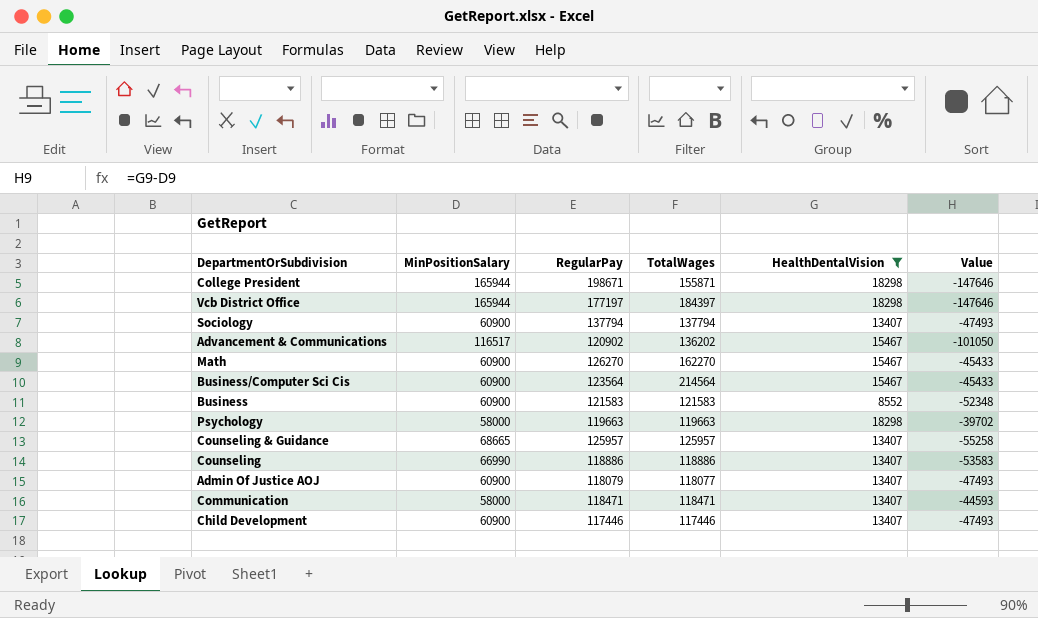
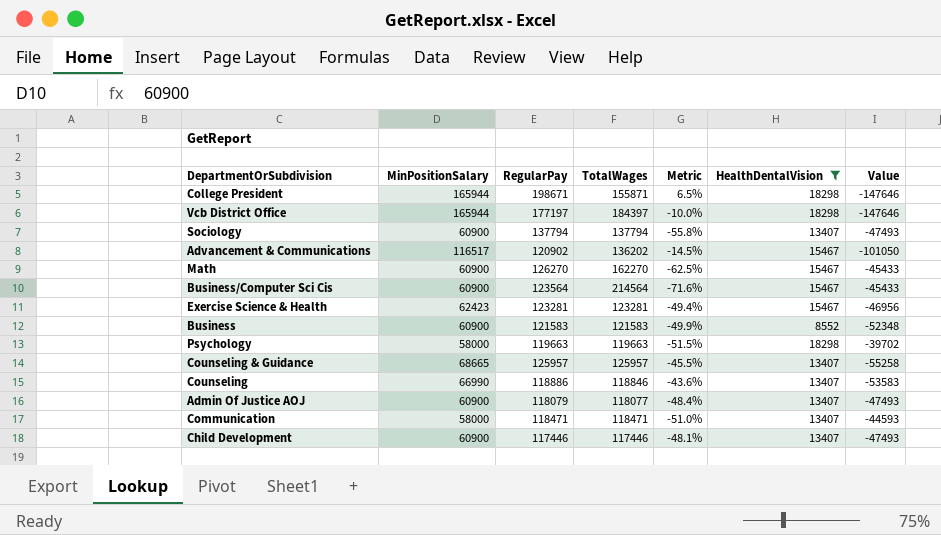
column Metric | formula: none -> ([MinPositionSalary] - [TotalWages]) / [TotalWages]
row Exercise Science & Health: none -> 62423 | 123281 | 123281 | -49.4% | 15467 | -46956
Counseling | TotalWages: 118886 -> 118846

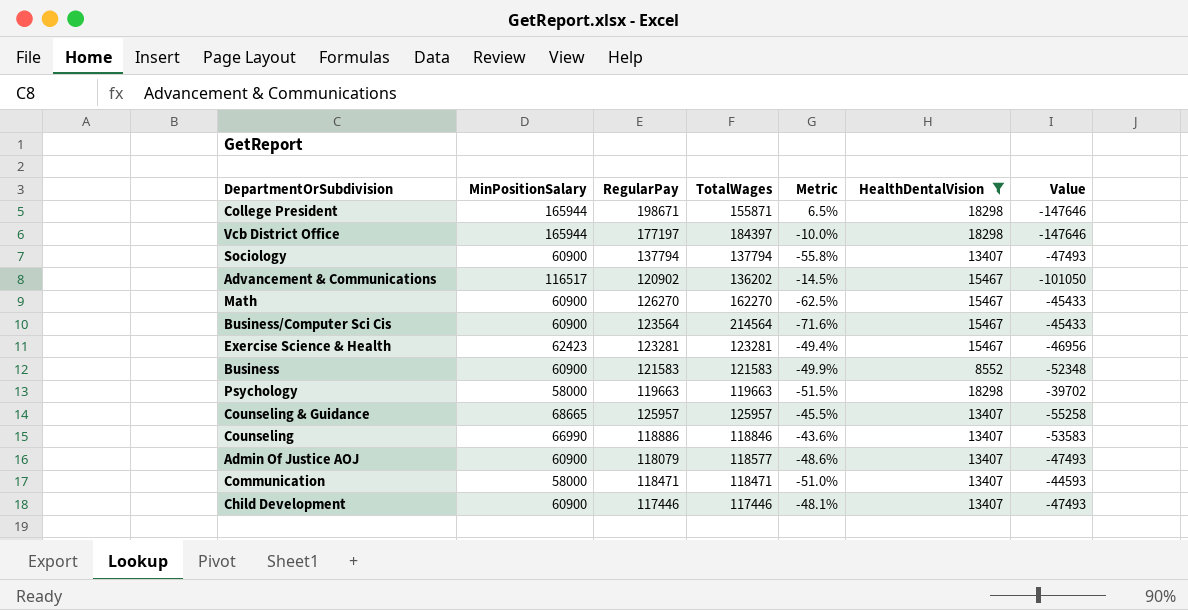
Admin Of Justice AOJ | TotalWages: 118077 -> 118577
Admin Of Justice AOJ | Metric: -48.4% -> -48.6%

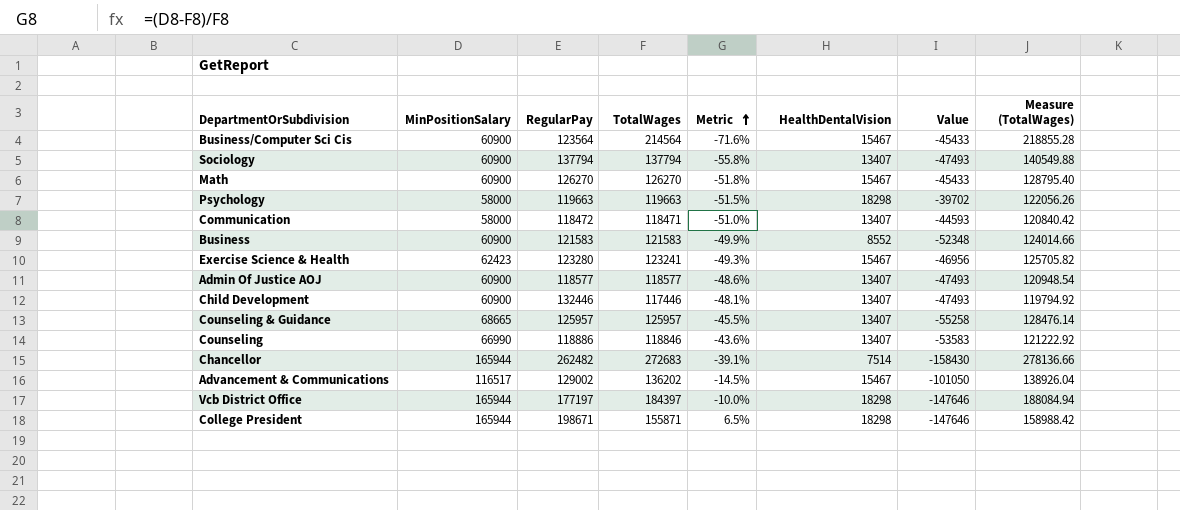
filter: HealthDentalVision != 7514 -> none
row order: none -> Metric ascending
column Measure (TotalWages) | formula: none -> [TotalWages] * 1.02
Math | TotalWages: 162270 -> 126270
Math | Metric: -62.5% -> -51.8%
Communication | RegularPay: 118471 -> 118472
Exercise Science & Health | RegularPay: 123281 -> 123280
Exercise Science & Health | TotalWages: 123281 -> 123241
Exercise Science & Health | Metric: -49.4% -> -49.3%
Admin Of Justice AOJ | RegularPay: 118079 -> 118577
Child Development | RegularPay: 117446 -> 132446
Advancement & Communications | RegularPay: 120902 -> 129002

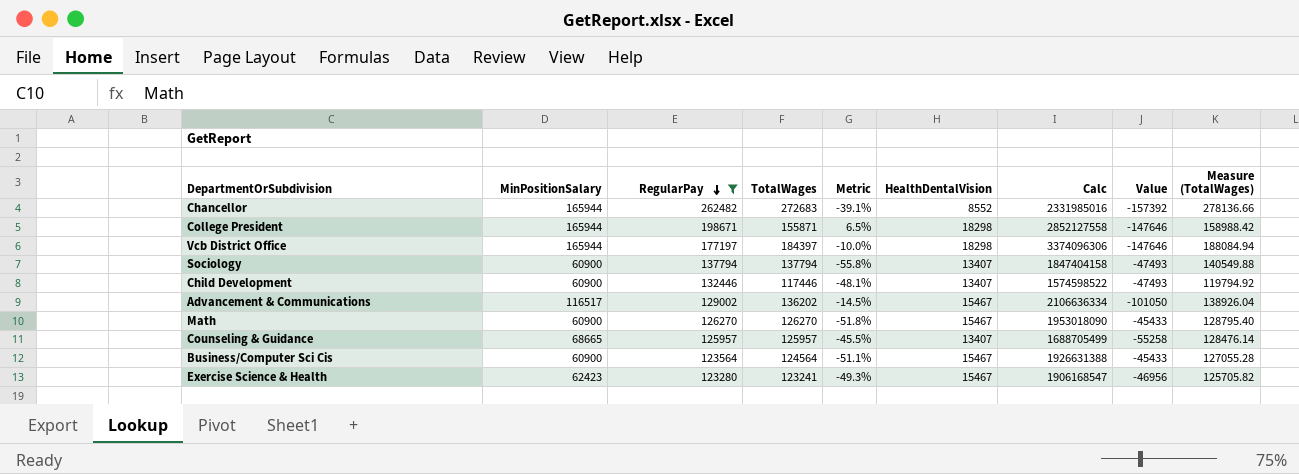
filter: none -> RegularPay >= 123280
row order: Metric ascending -> RegularPay descending
column Calc | formula: none -> [TotalWages] * [HealthDentalVision]
Chancellor | HealthDentalVision: 7514 -> 8552
Chancellor | Value: -158430 -> -157392
Business/Computer Sci Cis | TotalWages: 214564 -> 124564
Business/Computer Sci Cis | Metric: -71.6% -> -51.1%
Business/Computer Sci Cis | Measure (TotalWages): 218855.28 -> 127055.28

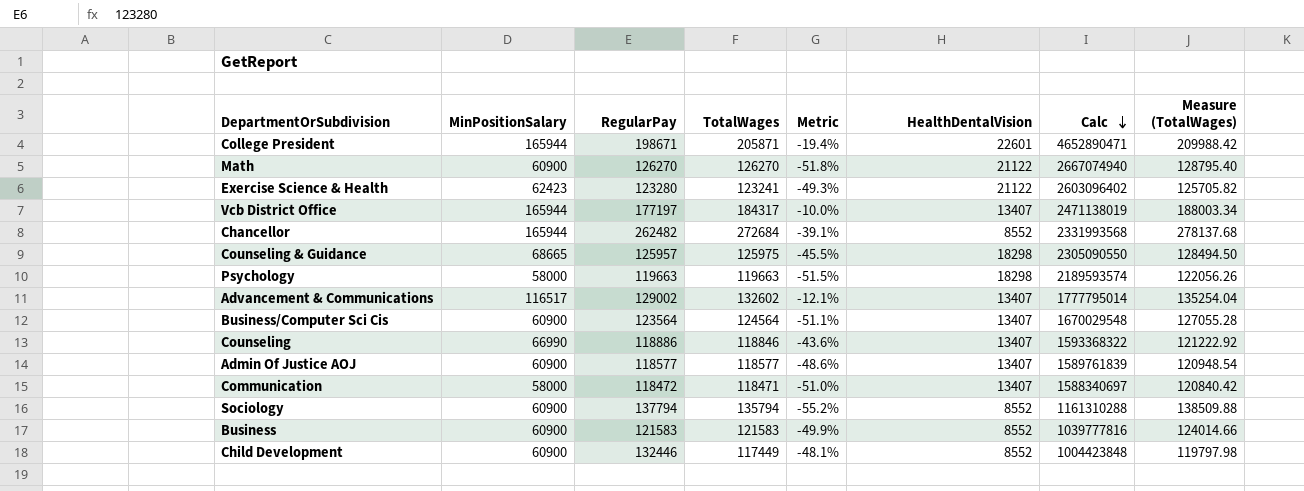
filter: RegularPay >= 123280 -> none
row order: RegularPay descending -> Calc descending
column Value | formula: [HealthDentalVision] - [MinPositionSalary] -> none
College President | TotalWages: 155871 -> 205871
College President | Metric: 6.5% -> -19.4%
College President | HealthDentalVision: 18298 -> 22601
College President | Calc: 2852127558 -> 4652890471
College President | Measure (TotalWages): 158988.42 -> 209988.42
Math | HealthDentalVision: 15467 -> 21122
Math | Calc: 1953018090 -> 2667074940
Exercise Science & Health | HealthDentalVision: 15467 -> 21122
Exercise Science & Health | Calc: 1906168547 -> 2603096402
Vcb District Office | TotalWages: 184397 -> 184317
Vcb District Office | HealthDentalVision: 18298 -> 13407
Vcb District Office | Calc: 3374096306 -> 2471138019
Vcb District Office | Measure (TotalWages): 188084.94 -> 188003.34
Chancellor | TotalWages: 272683 -> 272684
Chancellor | Calc: 2331985016 -> 2331993568
Chancellor | Measure (TotalWages): 278136.66 -> 278137.68
Counseling & Guidance | TotalWages: 125957 -> 125975
Counseling & Guidance | HealthDentalVision: 13407 -> 18298
Counseling & Guidance | Calc: 1688705499 -> 2305090550
Counseling & Guidance | Measure (TotalWages): 128476.14 -> 128494.50
Advancement & Communications | TotalWages: 136202 -> 132602
Advancement & Communications | Metric: -14.5% -> -12.1%
Advancement & Communications | HealthDentalVision: 15467 -> 13407
Advancement & Communications | Calc: 2106636334 -> 1777795014
Advancement & Communications | Measure (TotalWages): 138926.04 -> 135254.04
Business/Computer Sci Cis | HealthDentalVision: 15467 -> 13407
Business/Computer Sci Cis | Calc: 1926631388 -> 1670029548
Sociology | TotalWages: 137794 -> 135794
Sociology | Metric: -55.8% -> -55.2%
Sociology | HealthDentalVision: 13407 -> 8552
Sociology | Calc: 1847404158 -> 1161310288
Sociology | Measure (TotalWages): 140549.88 -> 138509.88
Child Development | TotalWages: 117446 -> 117449
Child Development | HealthDentalVision: 13407 -> 8552
Child Development | Calc: 1574598522 -> 1004423848
Child Development | Measure (TotalWages): 119794.92 -> 119797.98

